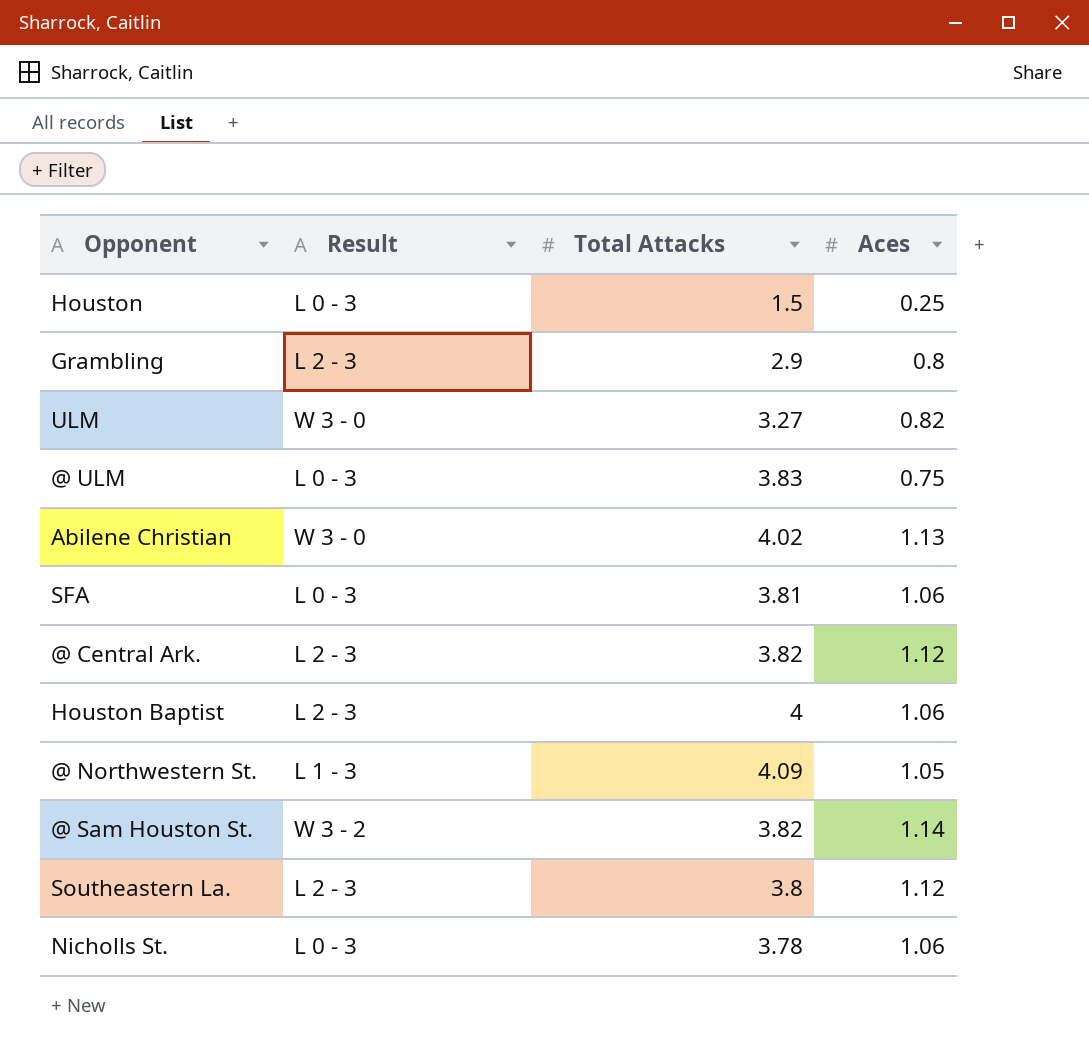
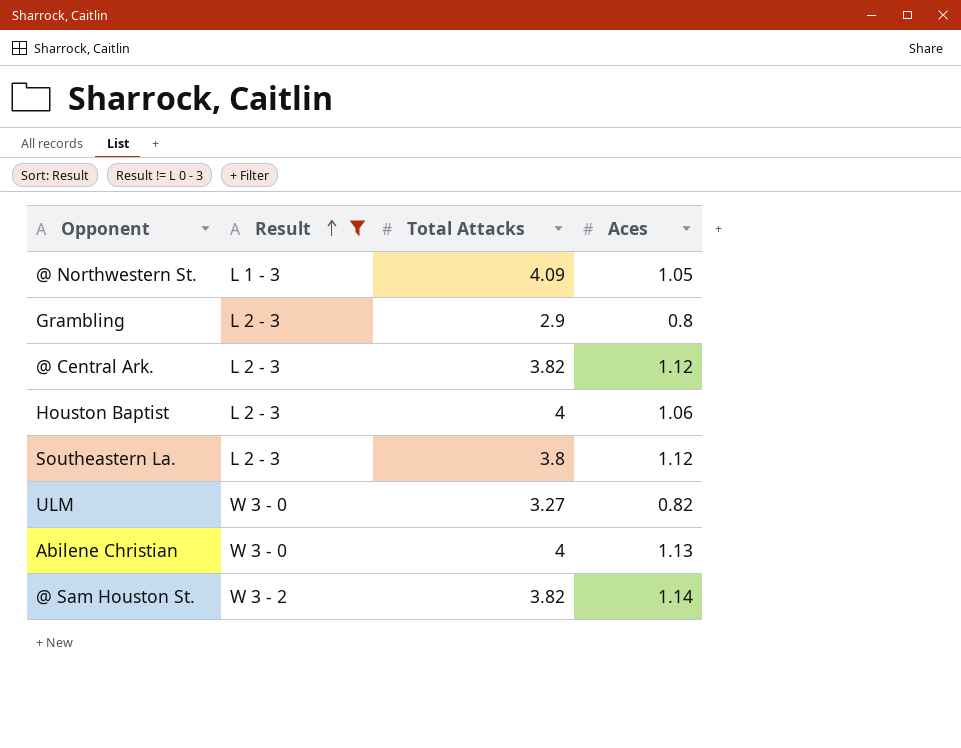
filter: none -> Result != L 0 - 3
row order: none -> Result ascending
Abilene Christian | Total Attacks: 4.02 -> 4

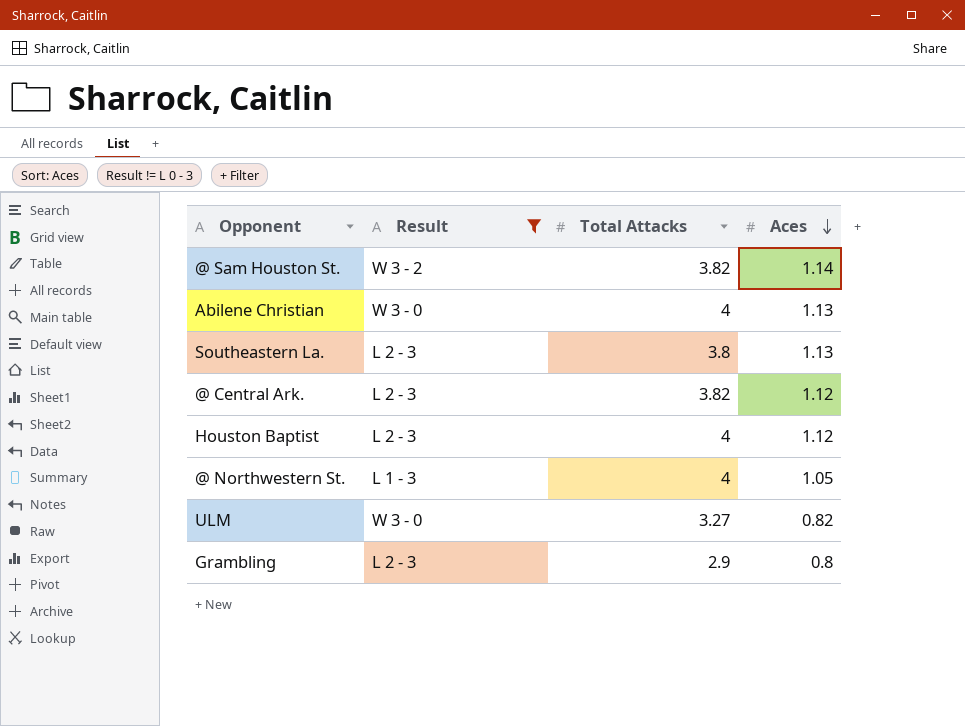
row order: Result ascending -> Aces descending
Southeastern La. | Aces: 1.12 -> 1.13
Houston Baptist | Aces: 1.06 -> 1.12
@ Northwestern St. | Total Attacks: 4.09 -> 4

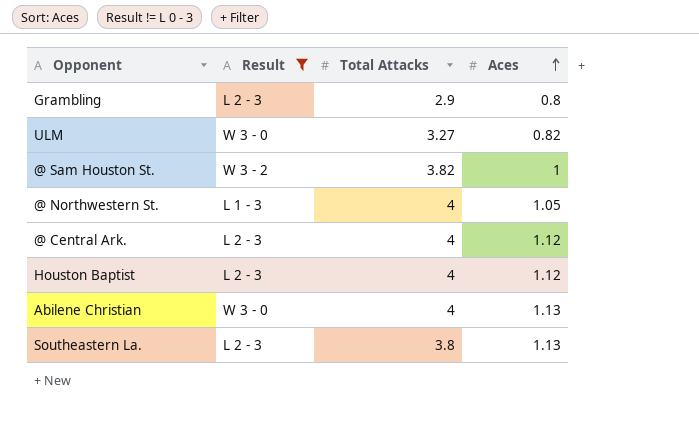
row order: Aces descending -> Aces ascending
@ Sam Houston St. | Aces: 1.14 -> 1
@ Central Ark. | Total Attacks: 3.82 -> 4

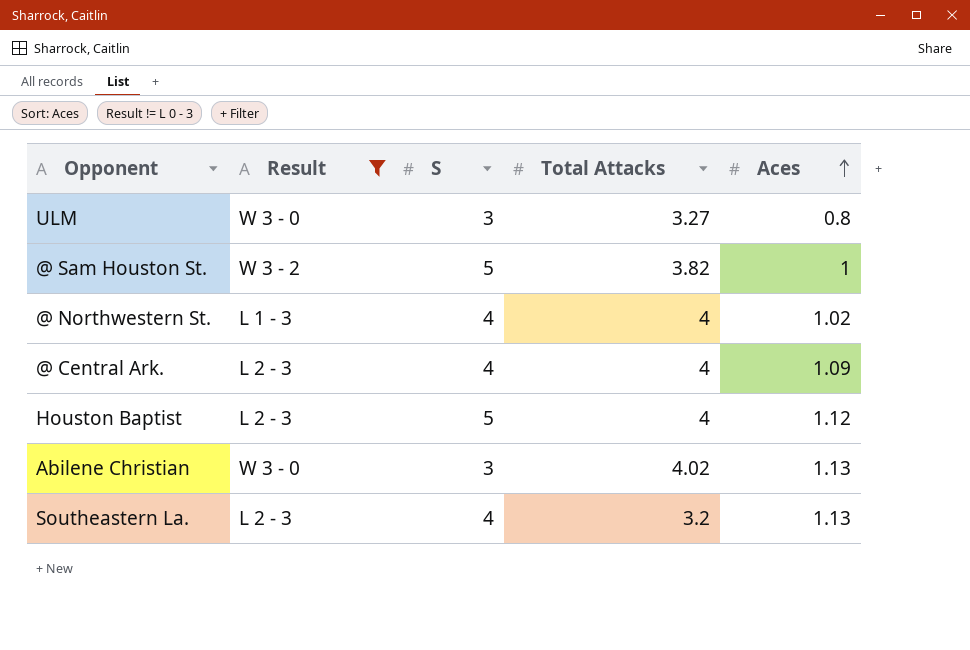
column S | position: none -> 3
row Grambling: L 2 - 3 | 2.9 | 0.8 -> none
ULM | Aces: 0.82 -> 0.8
@ Northwestern St. | Aces: 1.05 -> 1.02
@ Central Ark. | Aces: 1.12 -> 1.09
Abilene Christian | Total Attacks: 4 -> 4.02
Southeastern La. | Total Attacks: 3.8 -> 3.2

